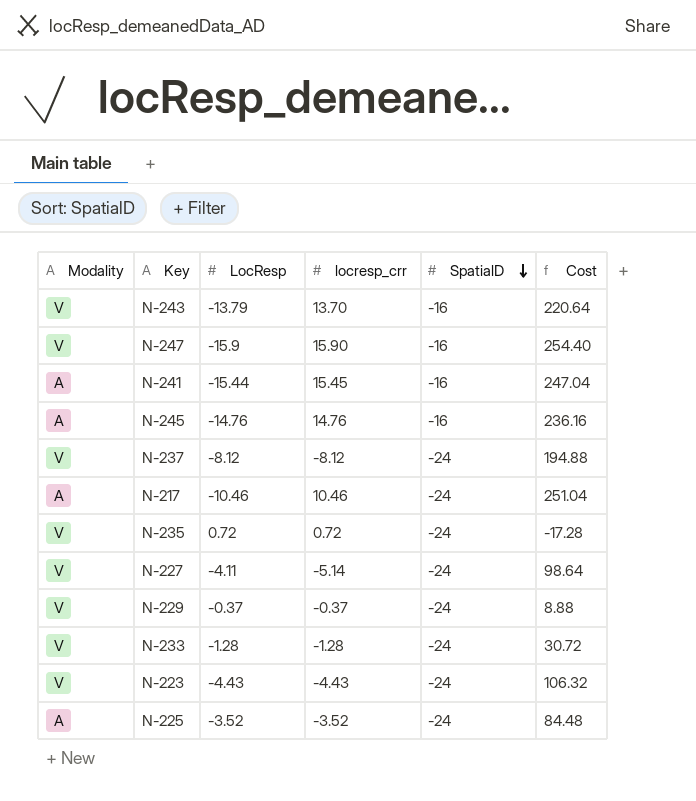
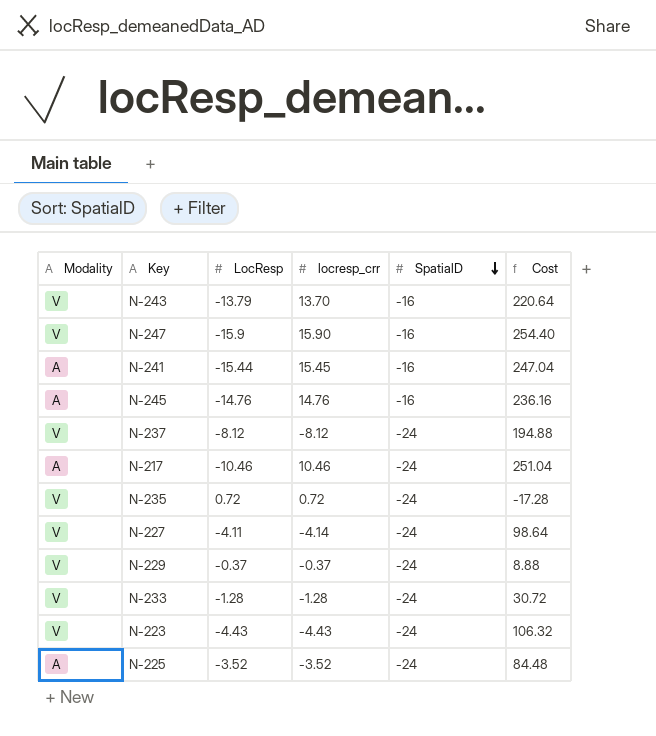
N-227 | locresp_crr: -5.14 -> -4.14

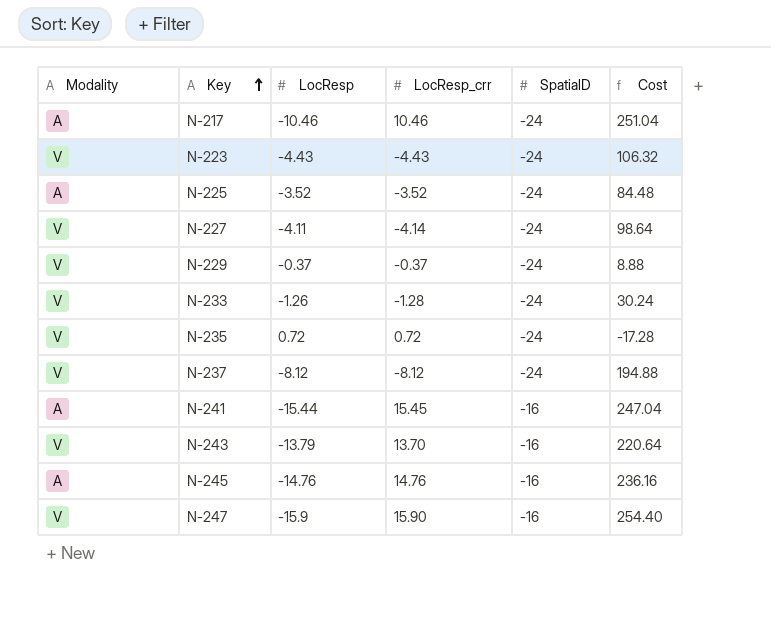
row order: SpatialD descending -> Key ascending
column name: locresp_crr -> LocResp_crr
N-233 | LocResp: -1.28 -> -1.26
N-233 | Cost: 30.72 -> 30.24

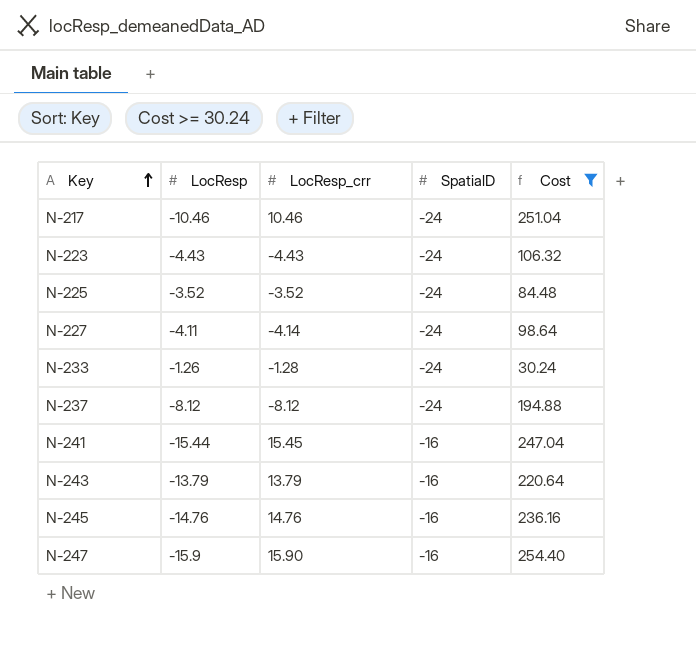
filter: none -> Cost >= 30.24
column Modality | position: 1 -> none
N-243 | LocResp_crr: 13.70 -> 13.79

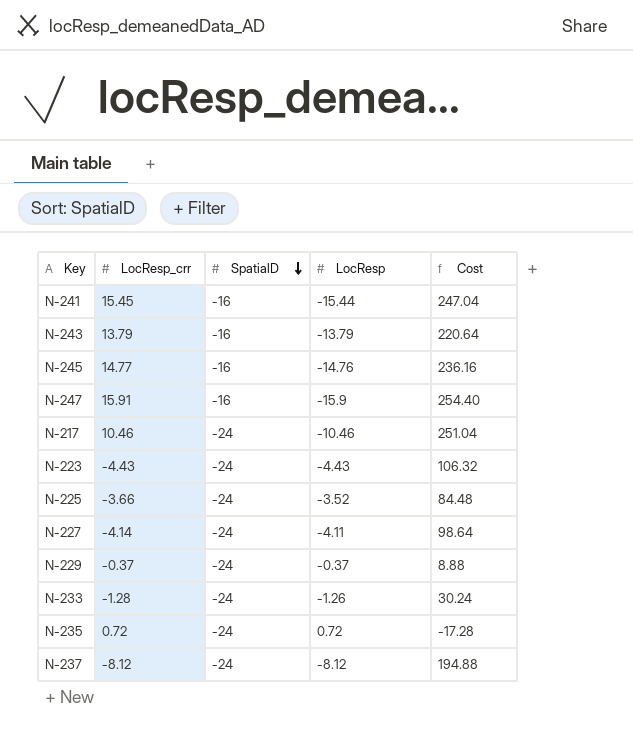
filter: Cost >= 30.24 -> none
row order: Key ascending -> SpatialD descending
column LocResp | position: 2 -> 4
N-245 | LocResp_crr: 14.76 -> 14.77
N-247 | LocResp_crr: 15.90 -> 15.91
N-225 | LocResp_crr: -3.52 -> -3.66

